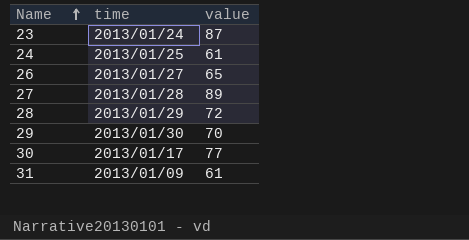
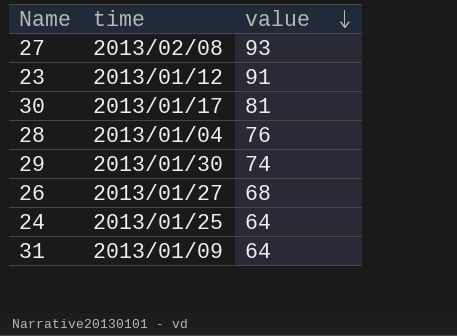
row order: Name ascending -> value descending
27 | time: 2013/01/28 -> 2013/02/08
27 | value: 89 -> 93
23 | time: 2013/01/24 -> 2013/01/12
23 | value: 87 -> 91
30 | value: 77 -> 81
28 | time: 2013/01/29 -> 2013/01/04
28 | value: 72 -> 76
29 | value: 70 -> 74
26 | value: 65 -> 68
24 | value: 61 -> 64
31 | value: 61 -> 64

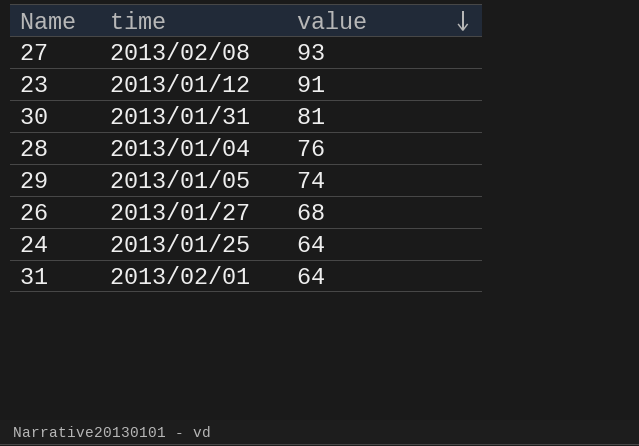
30 | time: 2013/01/17 -> 2013/01/31
29 | time: 2013/01/30 -> 2013/01/05
31 | time: 2013/01/09 -> 2013/02/01

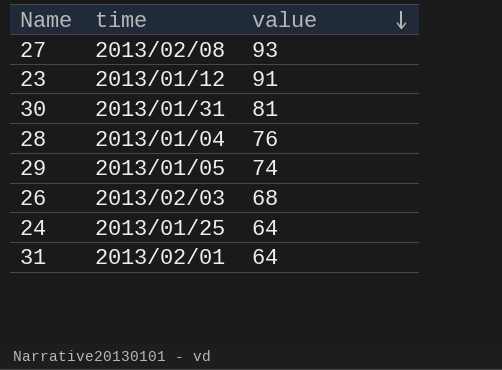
26 | time: 2013/01/27 -> 2013/02/03

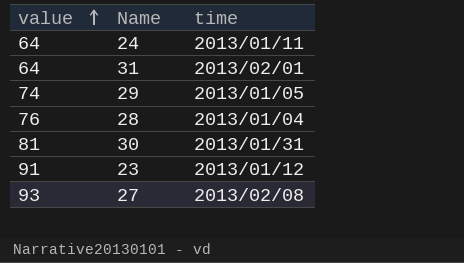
row order: value descending -> value ascending
column value | position: 3 -> 1
row 26: 2013/02/03 | 68 -> none
24 | time: 2013/01/25 -> 2013/01/11

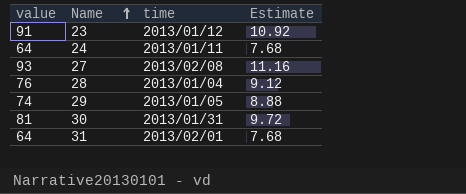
row order: value ascending -> Name ascending
column Estimate | formula: none -> [value] * 0.12

